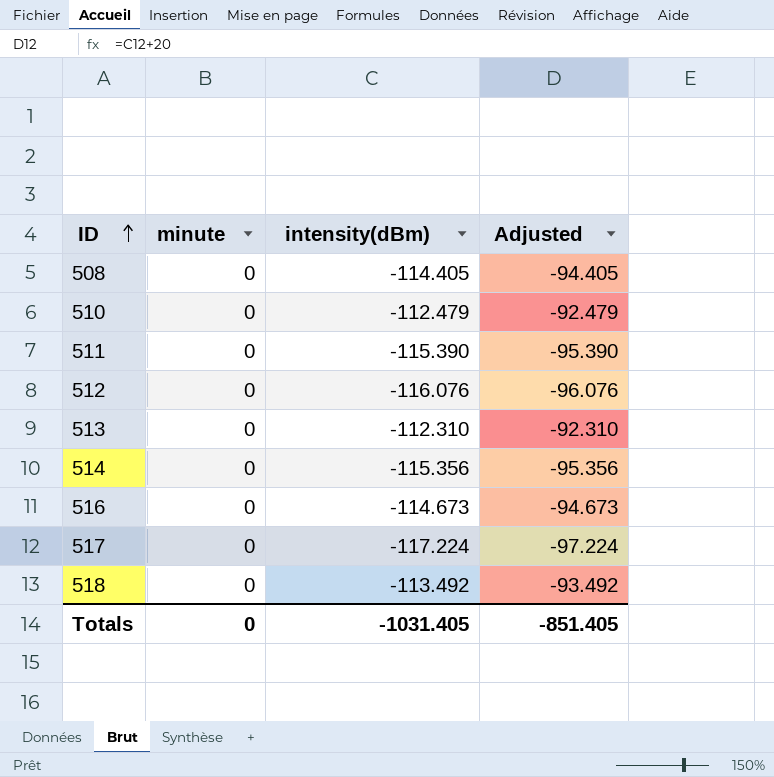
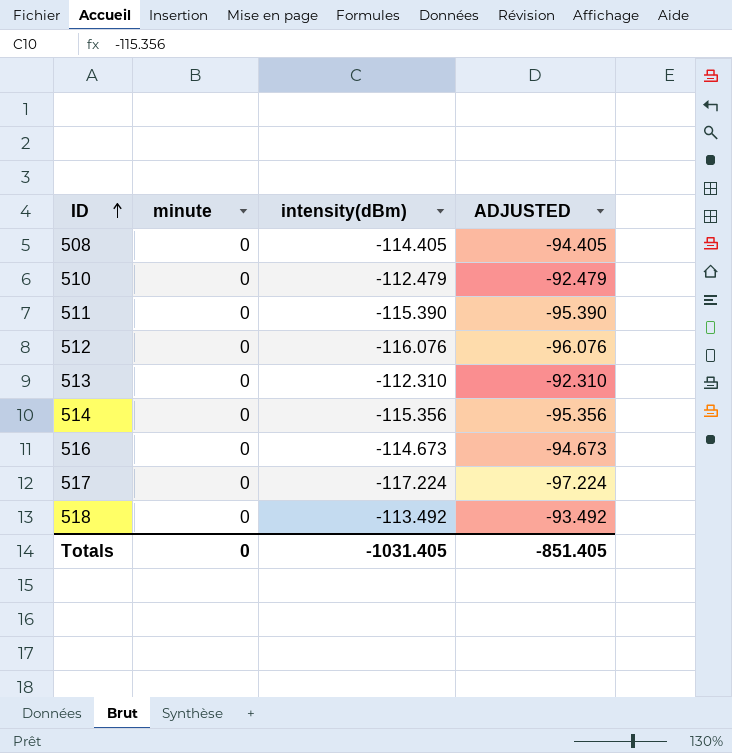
column name: Adjusted -> ADJUSTED

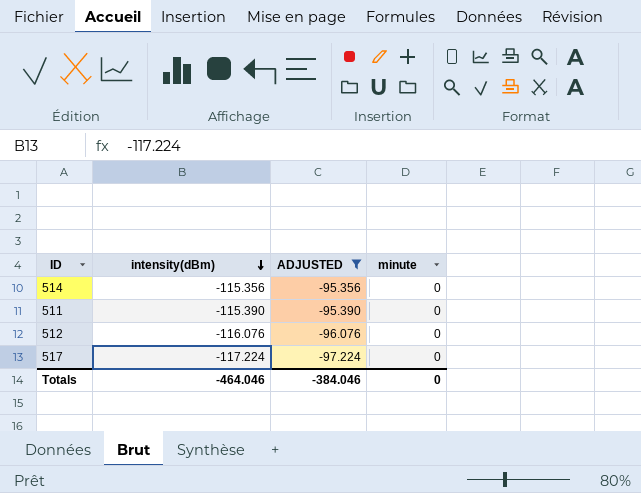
filter: none -> ADJUSTED <= -95.356
row order: ID ascending -> intensity(dBm) descending
column minute | position: 2 -> 4
Totals | intensity(dBm): -1031.405 -> -464.046
Totals | ADJUSTED: -851.405 -> -384.046

